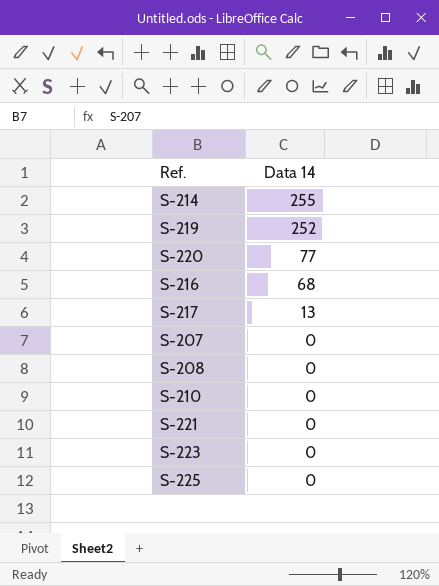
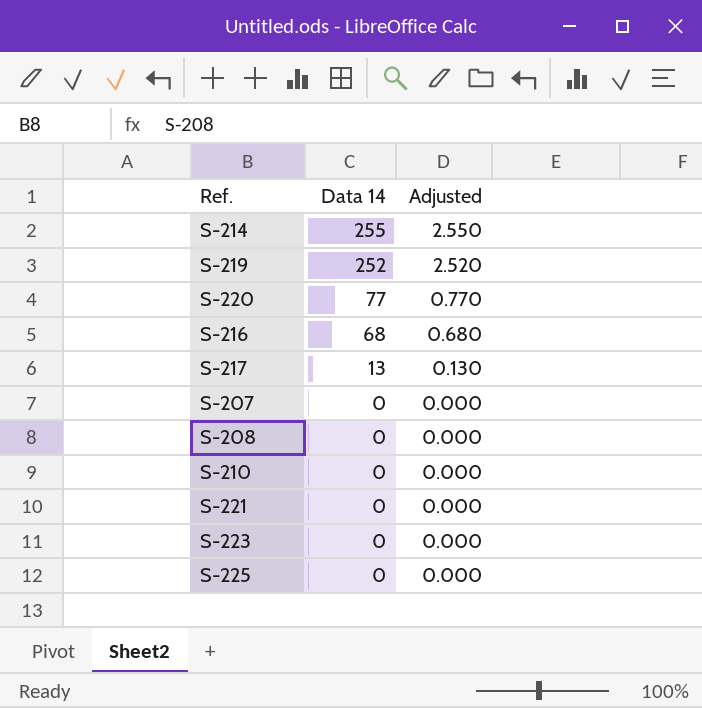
column Adjusted | formula: none -> [Data 14] * 0.01

